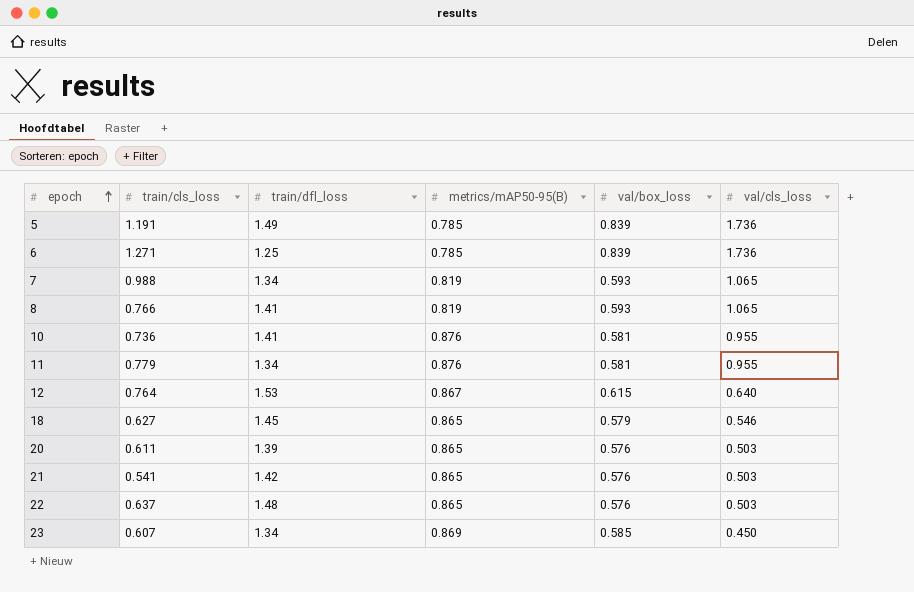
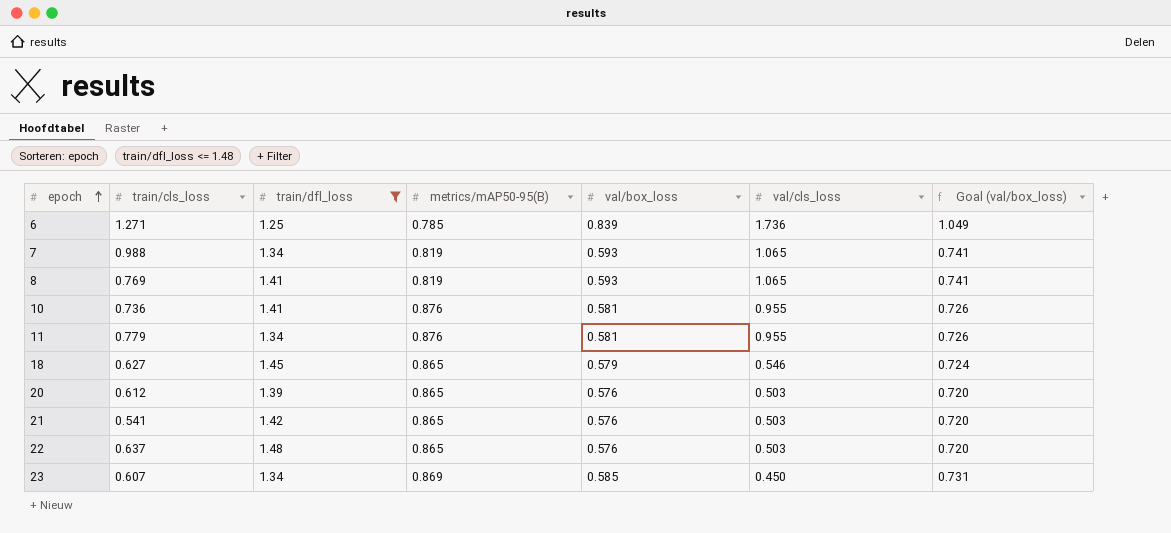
filter: none -> train/dfl_loss <= 1.48
column Goal (val/box_loss) | formula: none -> [val/box_loss] * 1.25
8 | train/cls_loss: 0.766 -> 0.769
20 | train/cls_loss: 0.611 -> 0.612

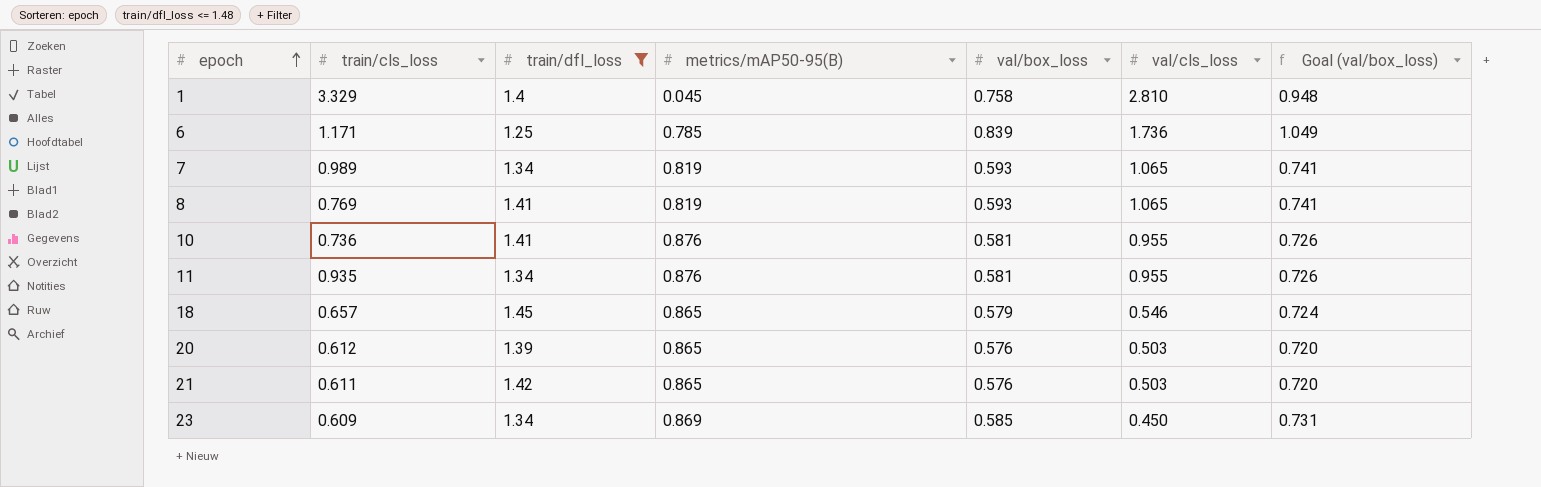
row 22: 0.637 | 1.48 | 0.865 | 0.576 | 0.503 | 0.720 -> none
row 1: none -> 3.329 | 1.4 | 0.045 | 0.758 | 2.810 | 0.948
6 | train/cls_loss: 1.271 -> 1.171
7 | train/cls_loss: 0.988 -> 0.989
11 | train/cls_loss: 0.779 -> 0.935
18 | train/cls_loss: 0.627 -> 0.657
21 | train/cls_loss: 0.541 -> 0.611
23 | train/cls_loss: 0.607 -> 0.609

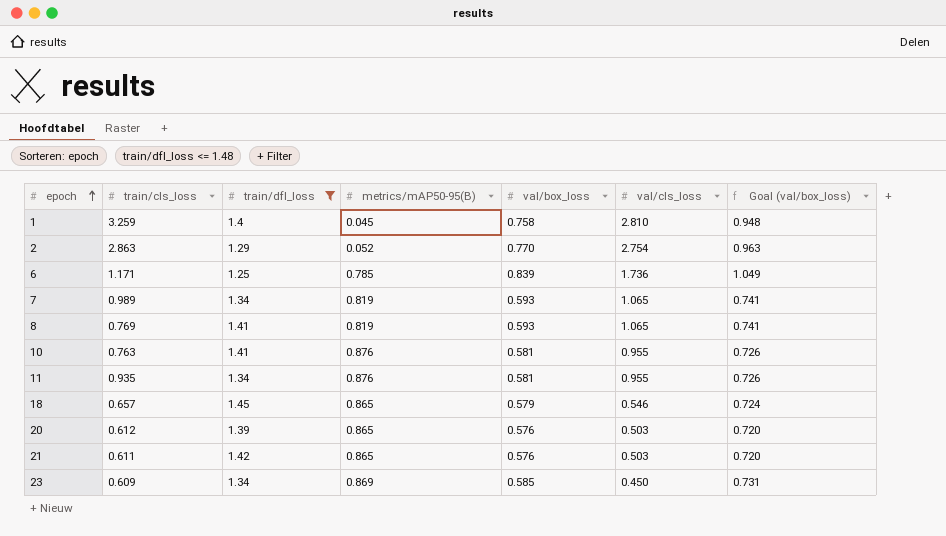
1 | train/cls_loss: 3.329 -> 3.259
row 2: none -> 2.863 | 1.29 | 0.052 | 0.770 | 2.754 | 0.963
10 | train/cls_loss: 0.736 -> 0.763

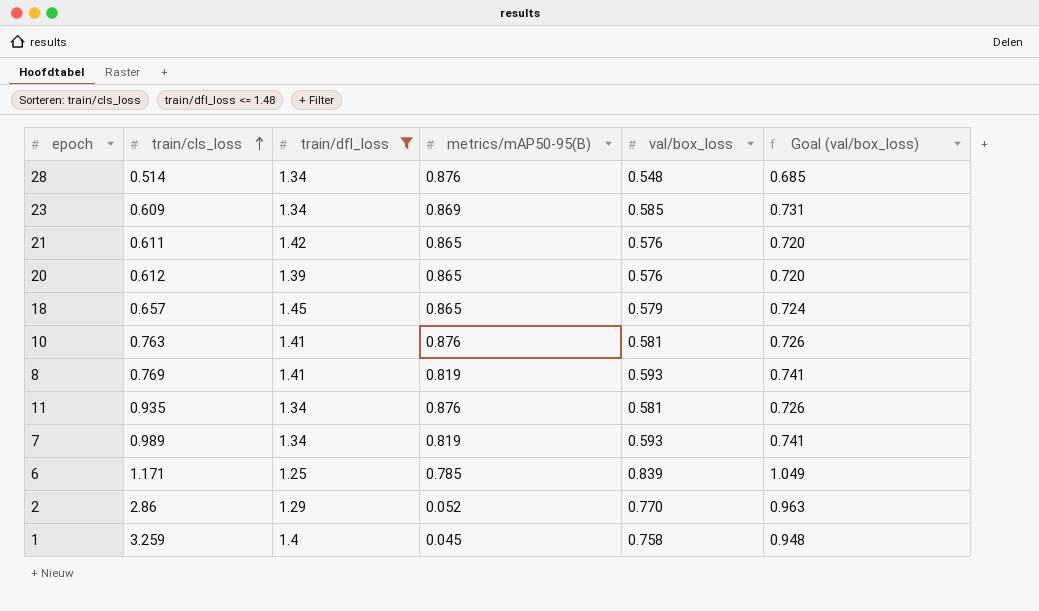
row order: epoch ascending -> train/cls_loss ascending
column val/cls_loss | position: 6 -> none
row 28: none -> 0.514 | 1.34 | 0.876 | 0.548 | 0.685
2 | train/cls_loss: 2.863 -> 2.86

